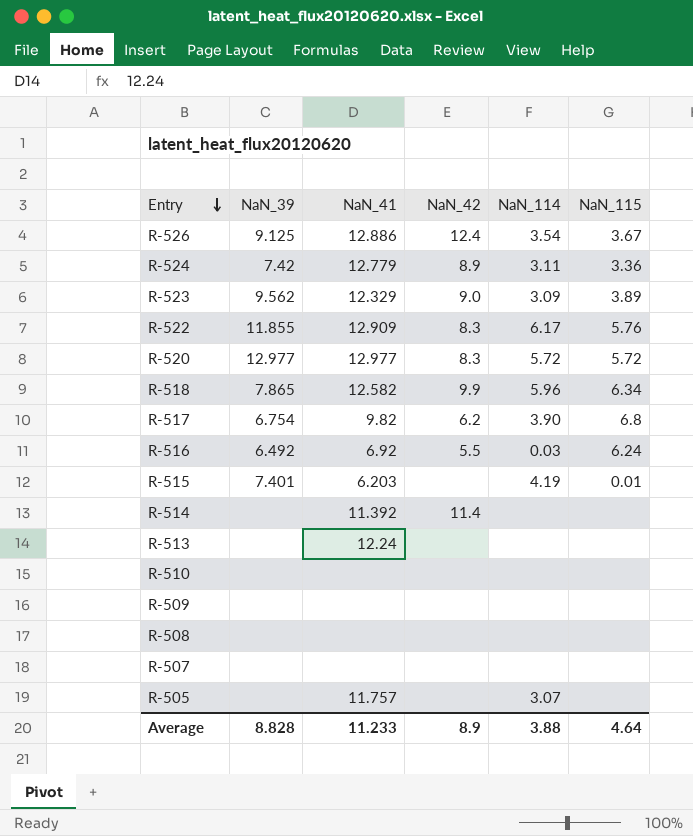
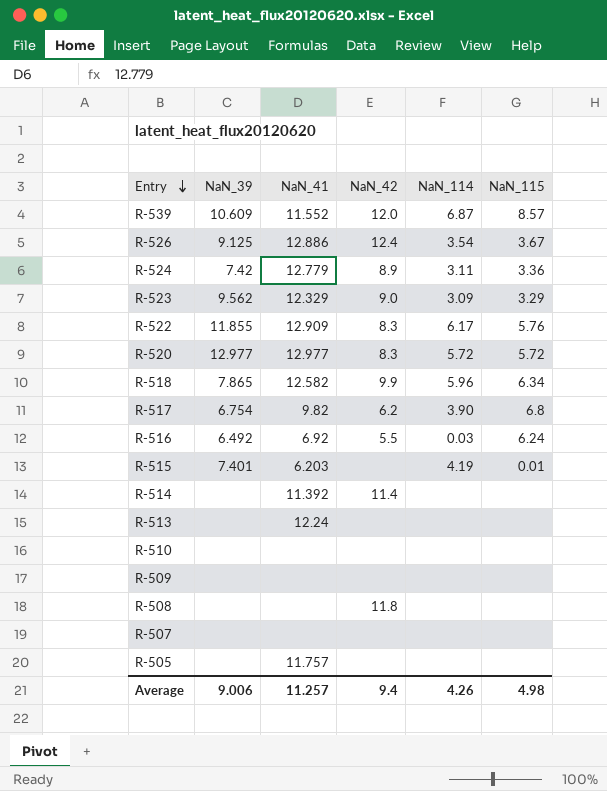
row R-539: none -> 10.609 | 11.552 | 12.0 | 6.87 | 8.57
R-523 | NaN_115: 3.89 -> 3.29
R-508 | NaN_42: none -> 11.8
R-505 | NaN_114: 3.07 -> none
Average | NaN_39: 8.828 -> 9.006
Average | NaN_41: 11.233 -> 11.257
Average | NaN_42: 8.9 -> 9.4
Average | NaN_114: 3.88 -> 4.26
Average | NaN_115: 4.64 -> 4.98

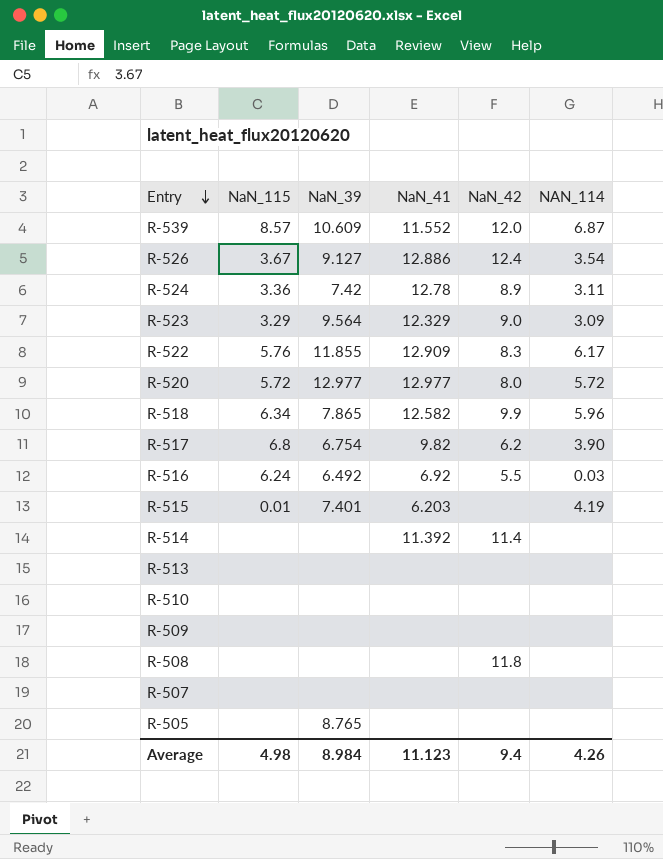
column NaN_115 | position: 6 -> 2
column name: NaN_114 -> NAN_114
R-526 | NaN_39: 9.125 -> 9.127
R-524 | NaN_41: 12.779 -> 12.78
R-523 | NaN_39: 9.562 -> 9.564
R-520 | NaN_42: 8.3 -> 8.0
R-513 | NaN_41: 12.24 -> none
R-505 | NaN_39: none -> 8.765
R-505 | NaN_41: 11.757 -> none
Average | NaN_39: 9.006 -> 8.984
Average | NaN_41: 11.257 -> 11.123

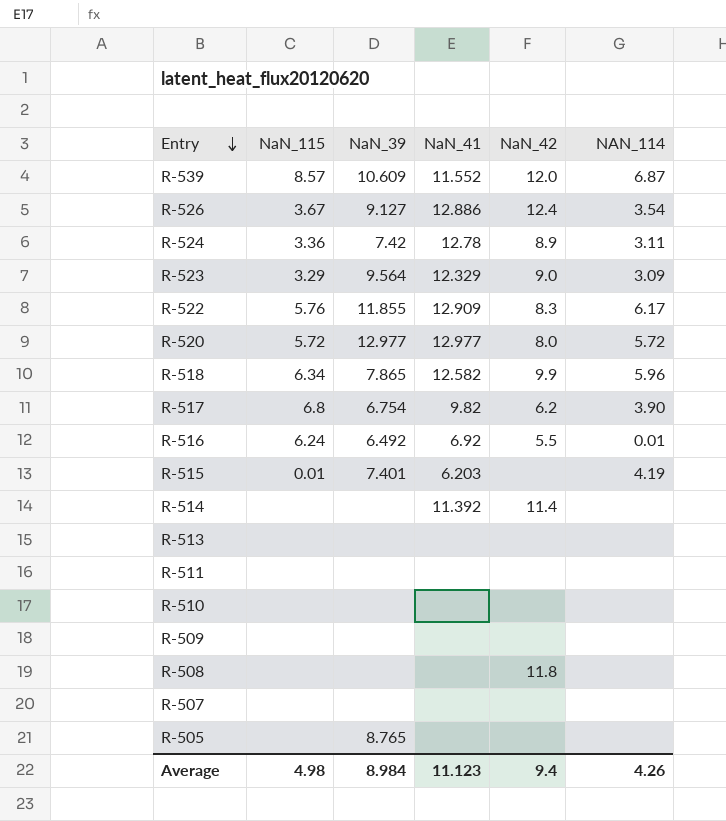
R-516 | NAN_114: 0.03 -> 0.01
row R-511: none -> none | none | none | none | none

